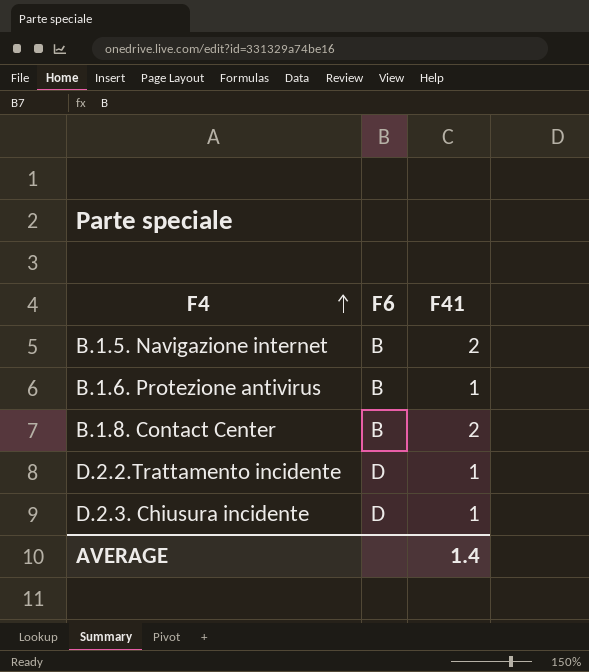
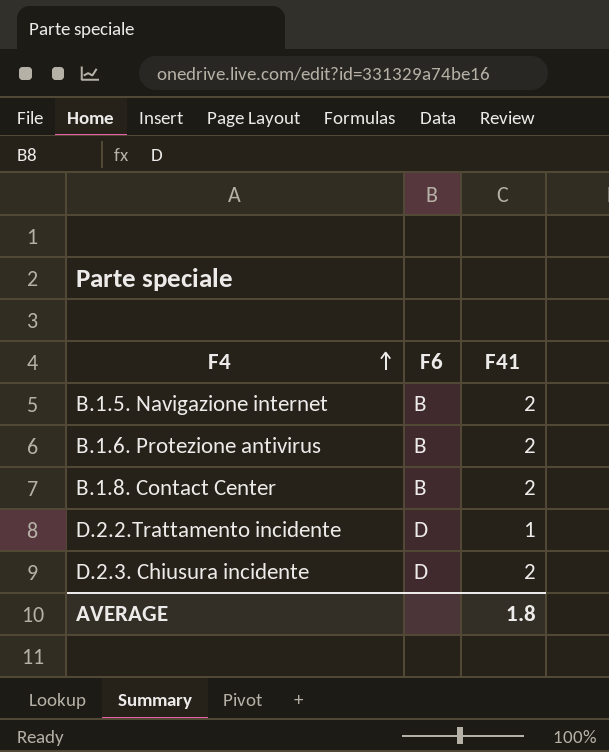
B.1.6. Protezione antivirus | F41: 1 -> 2
D.2.3. Chiusura incidente | F41: 1 -> 2
AVERAGE | F41: 1.4 -> 1.8

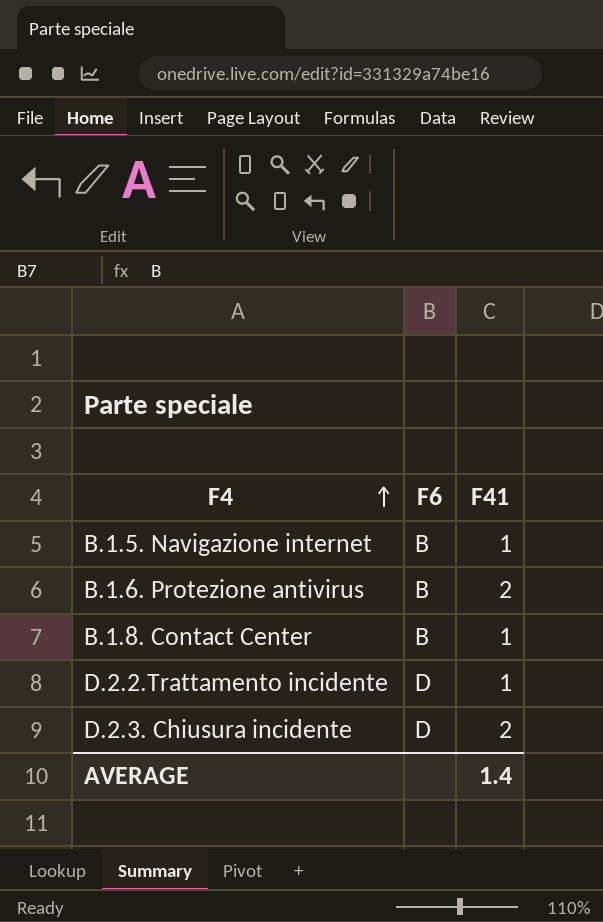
B.1.5. Navigazione internet | F41: 2 -> 1
B.1.8. Contact Center | F41: 2 -> 1
AVERAGE | F41: 1.8 -> 1.4

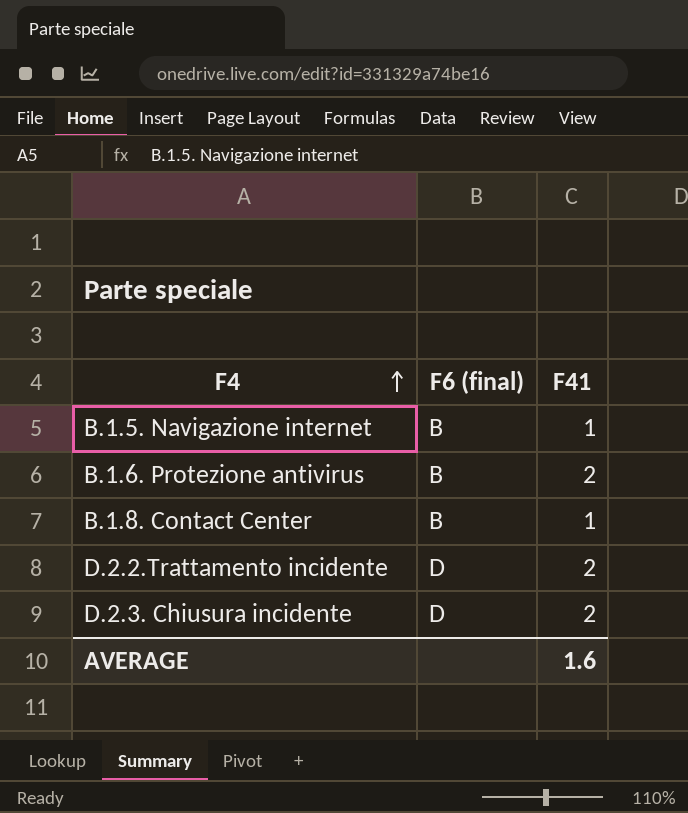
column name: F6 -> F6 (final)
D.2.2.Trattamento incidente | F41: 1 -> 2
AVERAGE | F41: 1.4 -> 1.6

